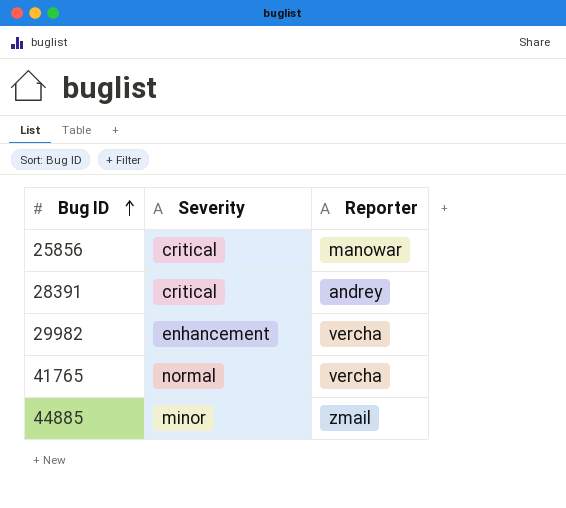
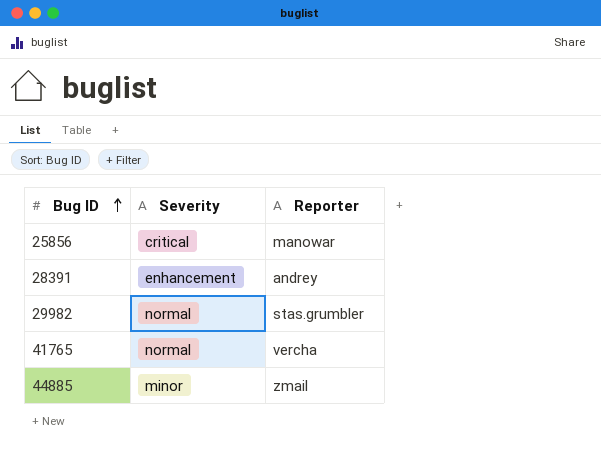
28391 | Severity: critical -> enhancement
29982 | Severity: enhancement -> normal
29982 | Reporter: vercha -> stas.grumbler

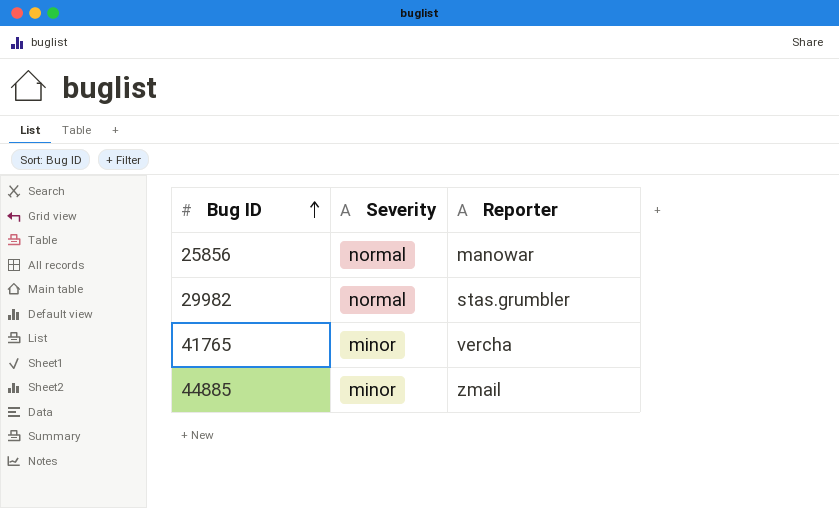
row 28391: enhancement | andrey -> none
25856 | Severity: critical -> normal
41765 | Severity: normal -> minor

